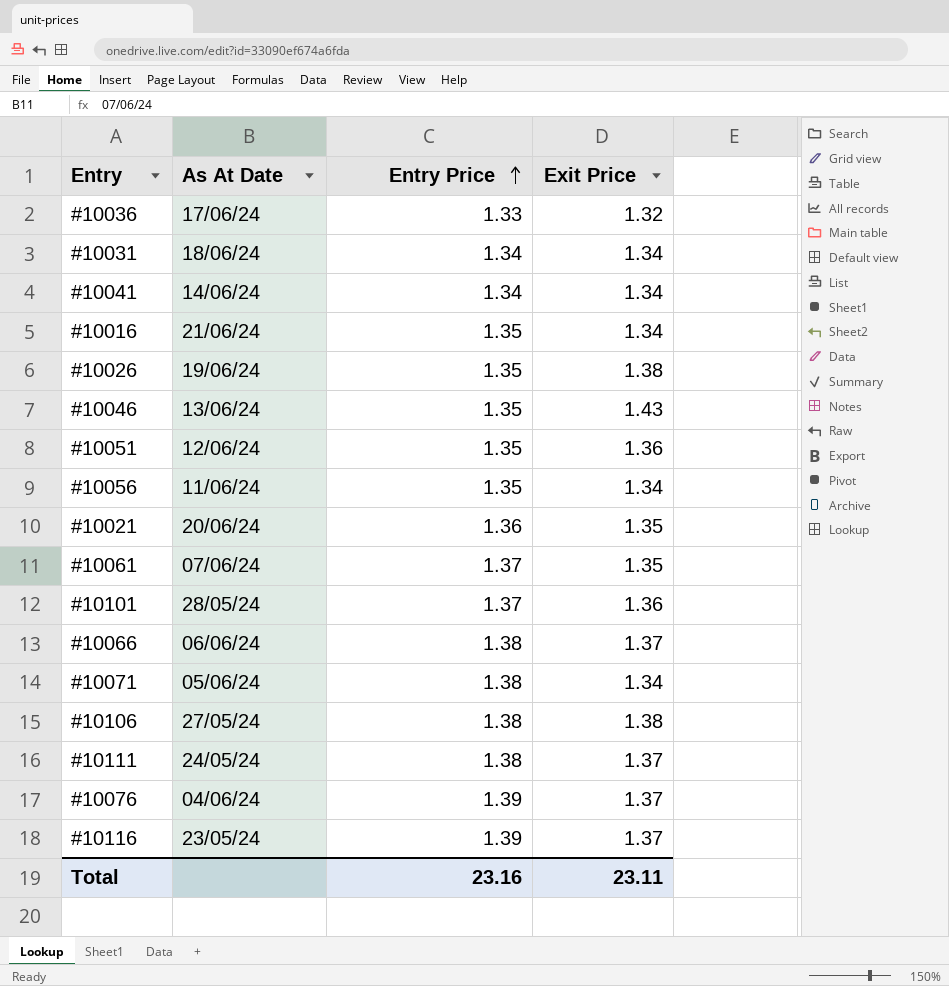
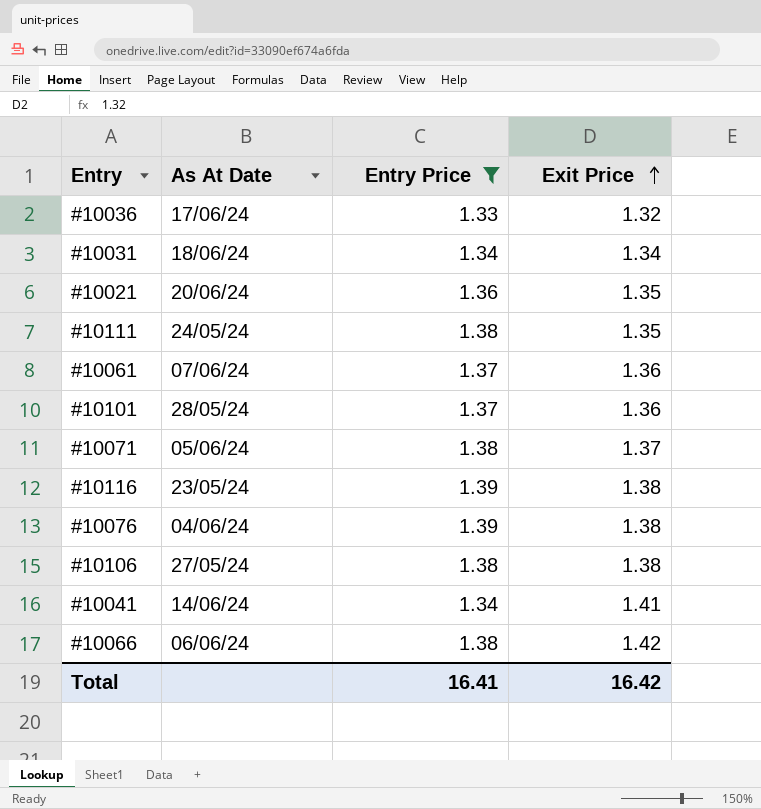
filter: none -> Entry Price != 1.35
row order: Entry Price ascending -> Exit Price ascending
#10111 | Exit Price: 1.37 -> 1.35
#10061 | Exit Price: 1.35 -> 1.36
#10071 | Exit Price: 1.34 -> 1.37
#10116 | Exit Price: 1.37 -> 1.38
#10076 | Exit Price: 1.37 -> 1.38
#10041 | Exit Price: 1.34 -> 1.41
#10066 | Exit Price: 1.37 -> 1.42
Total | Entry Price: 23.16 -> 16.41
Total | Exit Price: 23.11 -> 16.42

